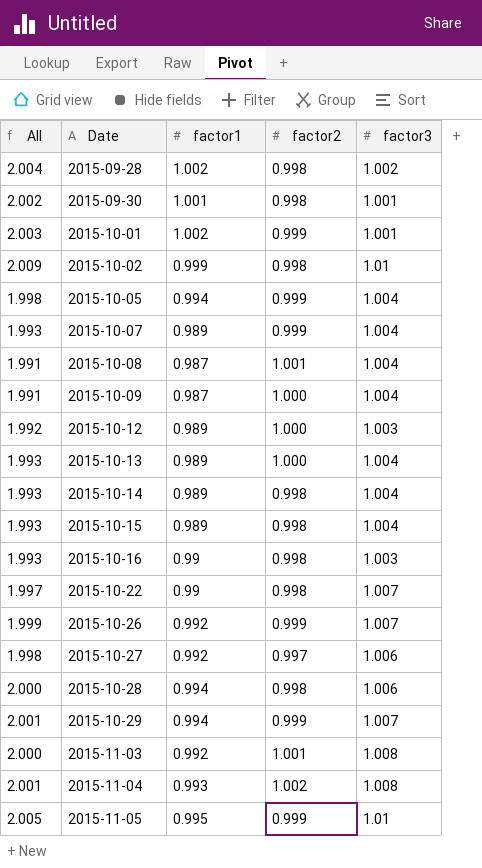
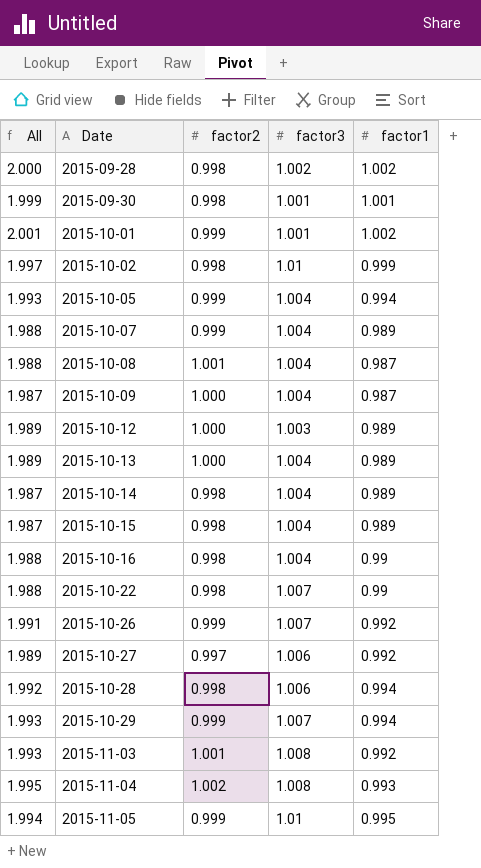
column All | formula: [factor1] + [factor3] -> [factor2] + [factor1]
column factor1 | position: 3 -> 5
2015-10-16 | factor3: 1.003 -> 1.004

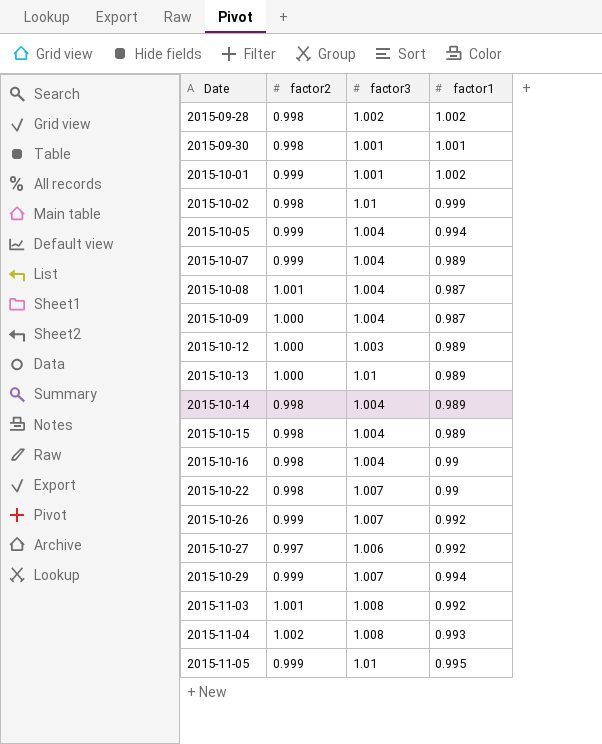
column All | formula: [factor2] + [factor1] -> none
row 2015-10-28: 1.992 | 0.998 | 1.006 | 0.994 -> none
2015-10-13 | factor3: 1.004 -> 1.01

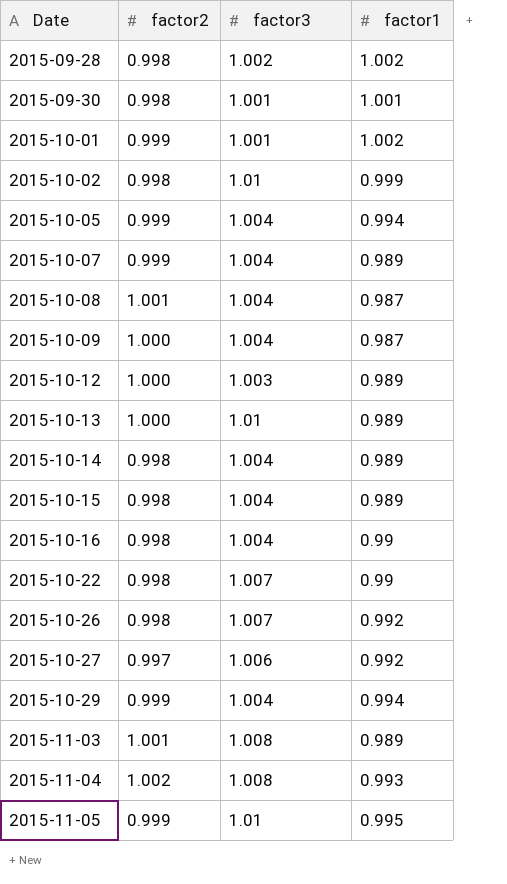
2015-10-26 | factor2: 0.999 -> 0.998
2015-10-29 | factor3: 1.007 -> 1.004
2015-11-03 | factor1: 0.992 -> 0.989

